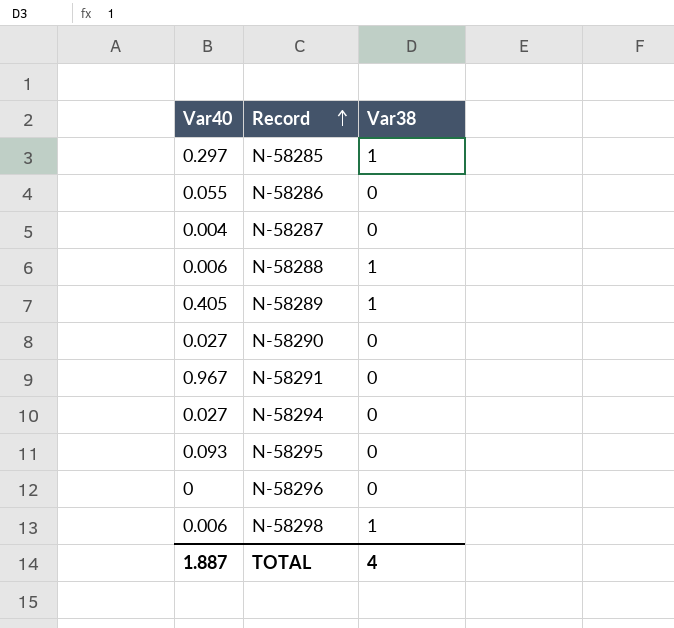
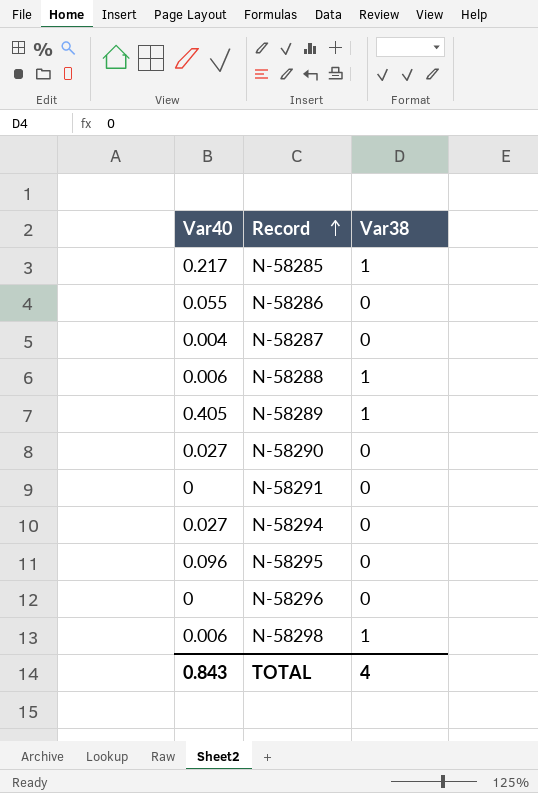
N-58285 | Var40: 0.297 -> 0.217
N-58291 | Var40: 0.967 -> 0
N-58295 | Var40: 0.093 -> 0.096
TOTAL | Var40: 1.887 -> 0.843

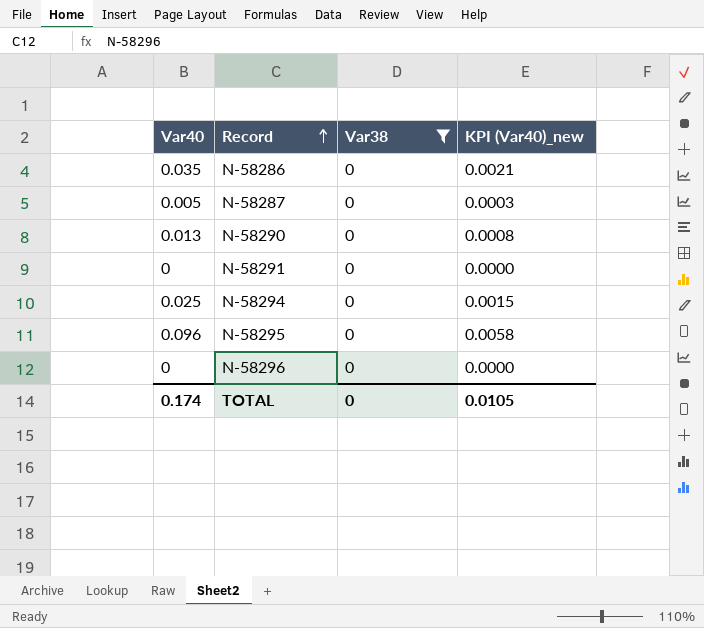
filter: none -> Var38 = 0
column KPI (Var40)_new | formula: none -> [Var40] * 0.06
N-58286 | Var40: 0.055 -> 0.035
N-58287 | Var40: 0.004 -> 0.005
N-58290 | Var40: 0.027 -> 0.013
N-58294 | Var40: 0.027 -> 0.025
TOTAL | Var40: 0.843 -> 0.174
TOTAL | Var38: 4 -> 0

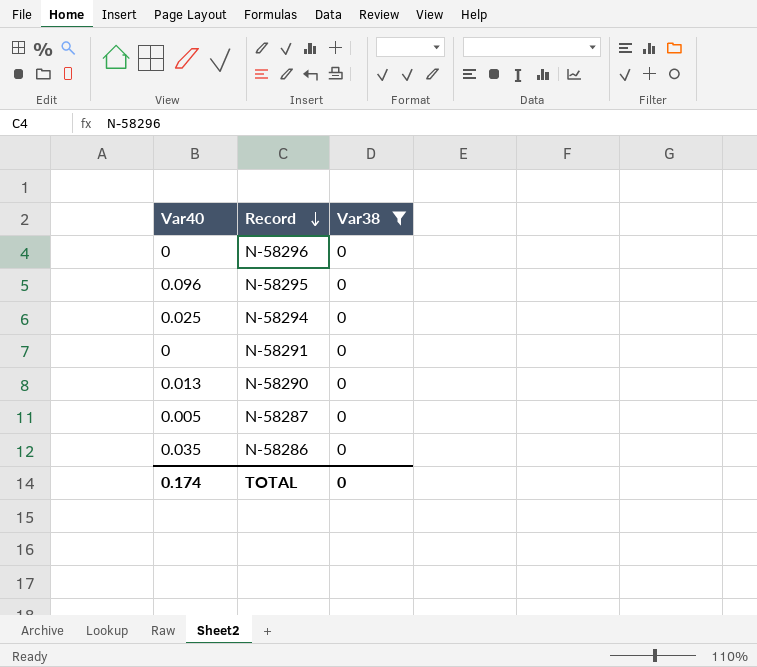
row order: Record ascending -> Record descending
column KPI (Var40)_new | formula: [Var40] * 0.06 -> none

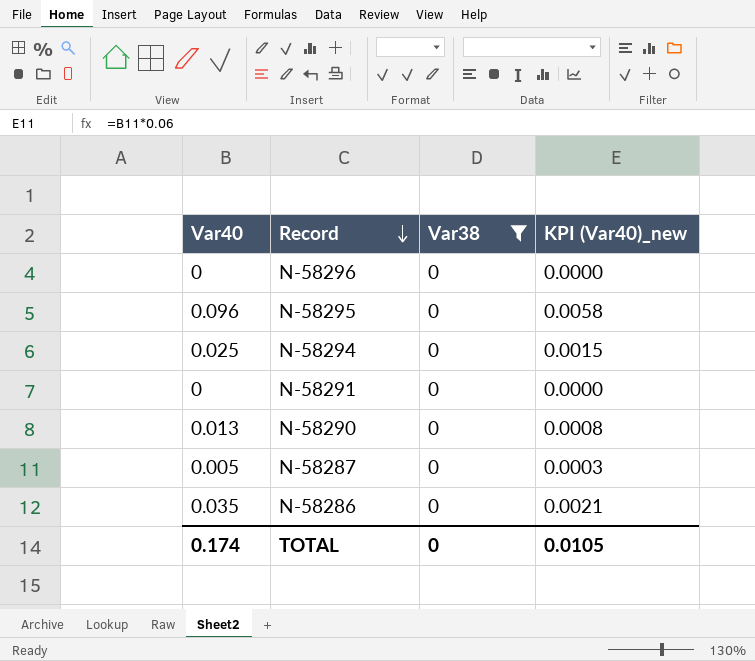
column KPI (Var40)_new | formula: none -> [Var40] * 0.06

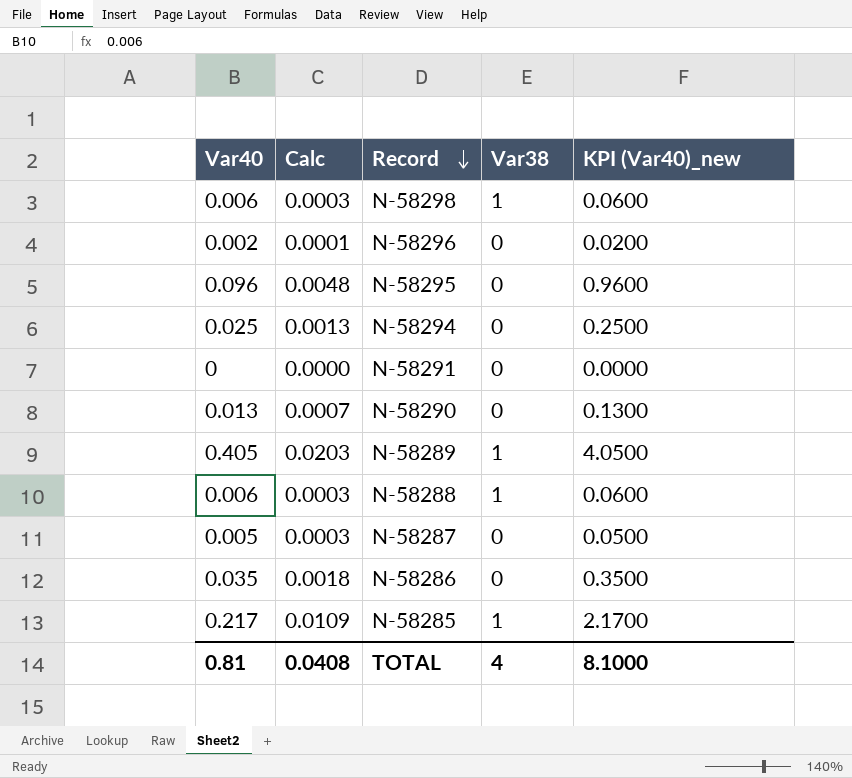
filter: Var38 = 0 -> none
column Calc | formula: none -> [Var40] * 0.05
column KPI (Var40)_new | formula: [Var40] * 0.06 -> [Var40] * 10
N-58296 | Var40: 0 -> 0.002
TOTAL | Var40: 0.174 -> 0.81
TOTAL | Var38: 0 -> 4
TOTAL | KPI (Var40)_new: 0.0105 -> 8.1000

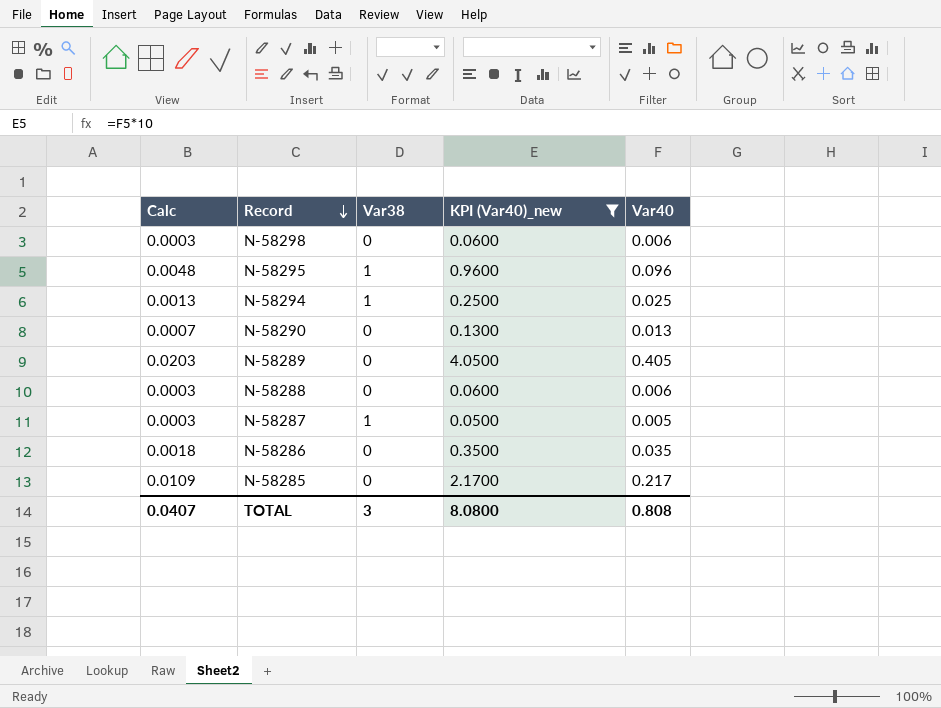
filter: none -> KPI (Var40)_new >= 0.0500
column Var40 | position: 1 -> 5
N-58298 | Var38: 1 -> 0
N-58295 | Var38: 0 -> 1
N-58294 | Var38: 0 -> 1
N-58289 | Var38: 1 -> 0
N-58288 | Var38: 1 -> 0
N-58287 | Var38: 0 -> 1
N-58285 | Var38: 1 -> 0
TOTAL | Calc: 0.0408 -> 0.0407
TOTAL | Var38: 4 -> 3
TOTAL | KPI (Var40)_new: 8.1000 -> 8.0800
TOTAL | Var40: 0.81 -> 0.808

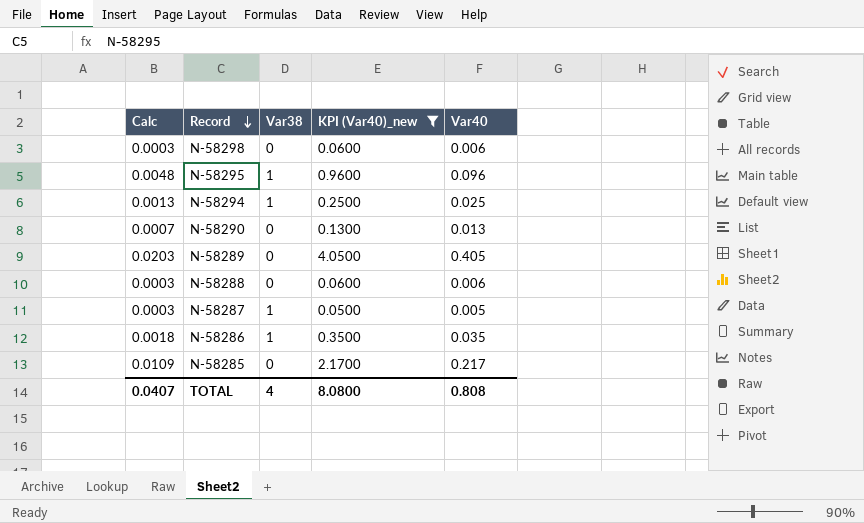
N-58286 | Var38: 0 -> 1
TOTAL | Var38: 3 -> 4

